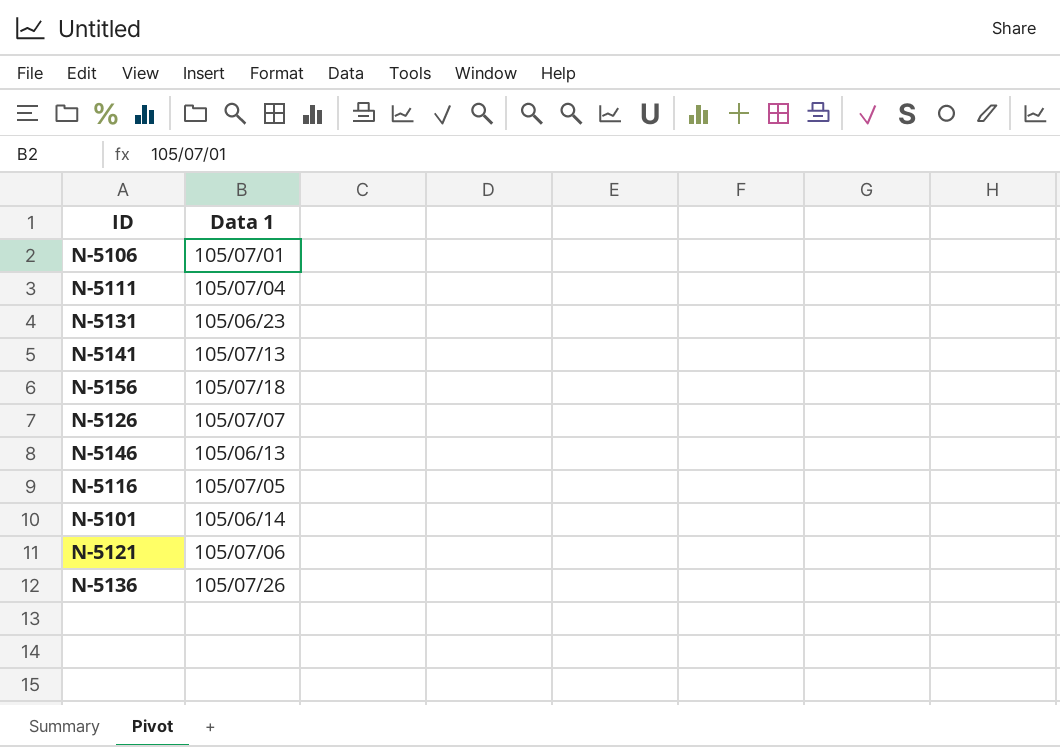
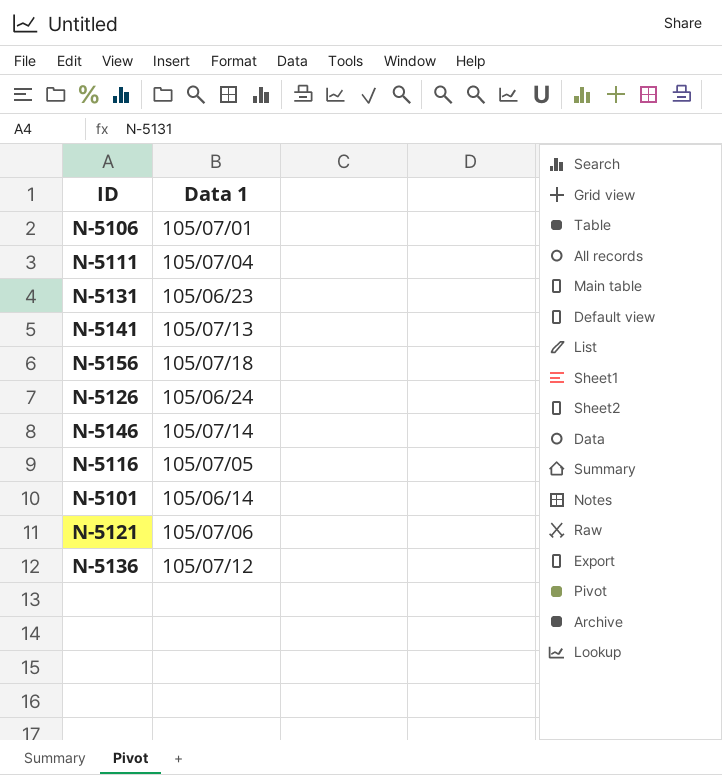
N-5126 | Data 1: 105/07/07 -> 105/06/24
N-5146 | Data 1: 105/06/13 -> 105/07/14
N-5136 | Data 1: 105/07/26 -> 105/07/12

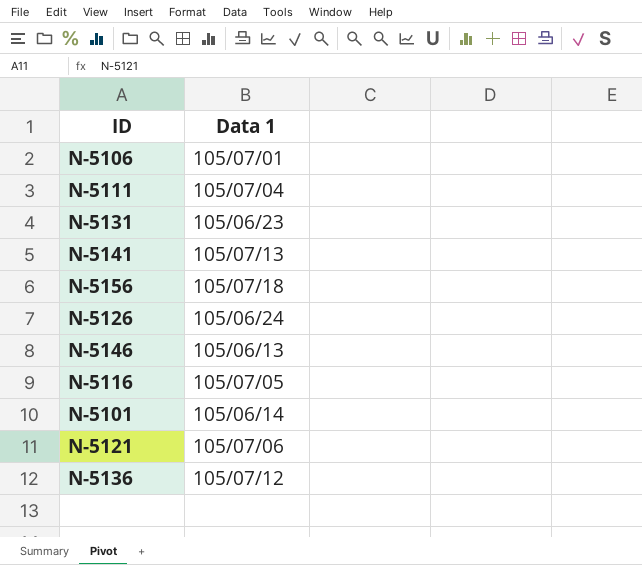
N-5146 | Data 1: 105/07/14 -> 105/06/13

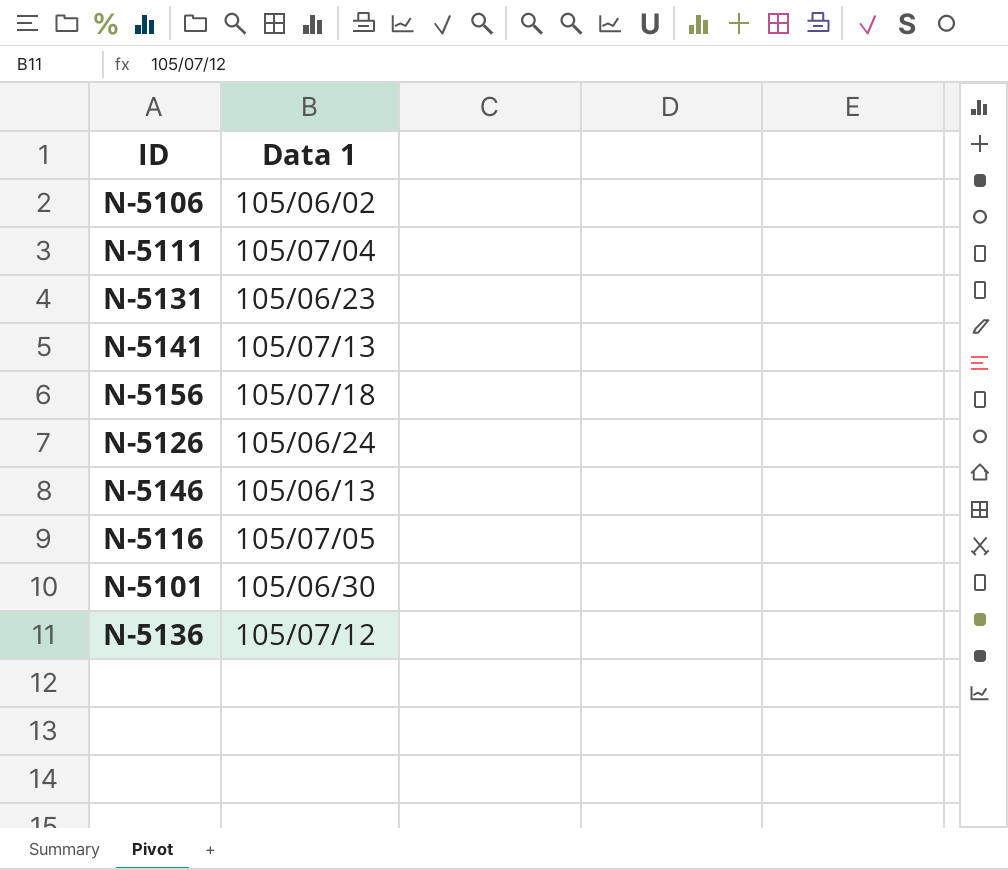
row N-5121: 105/07/06 -> none
N-5106 | Data 1: 105/07/01 -> 105/06/02
N-5101 | Data 1: 105/06/14 -> 105/06/30

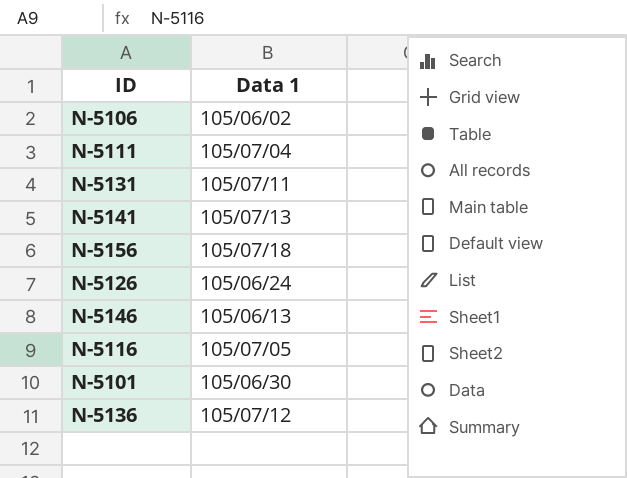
N-5131 | Data 1: 105/06/23 -> 105/07/11

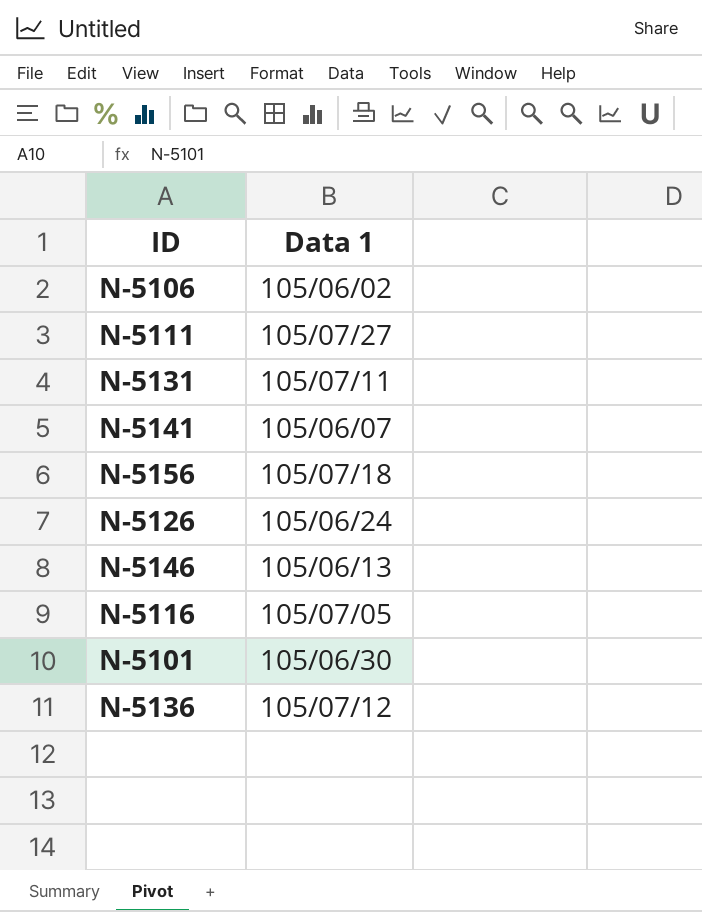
N-5111 | Data 1: 105/07/04 -> 105/07/27
N-5141 | Data 1: 105/07/13 -> 105/06/07

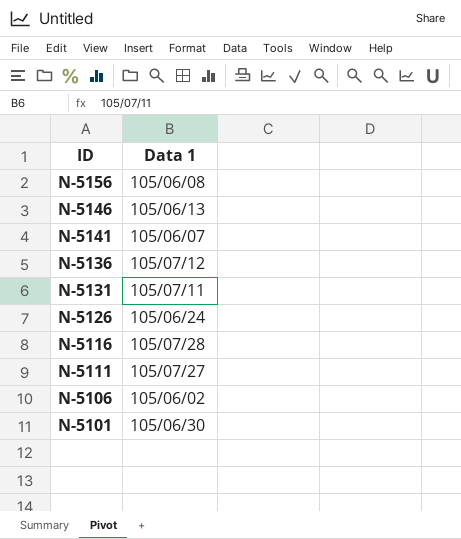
row order: none -> ID descending
N-5156 | Data 1: 105/07/18 -> 105/06/08
N-5116 | Data 1: 105/07/05 -> 105/07/28

